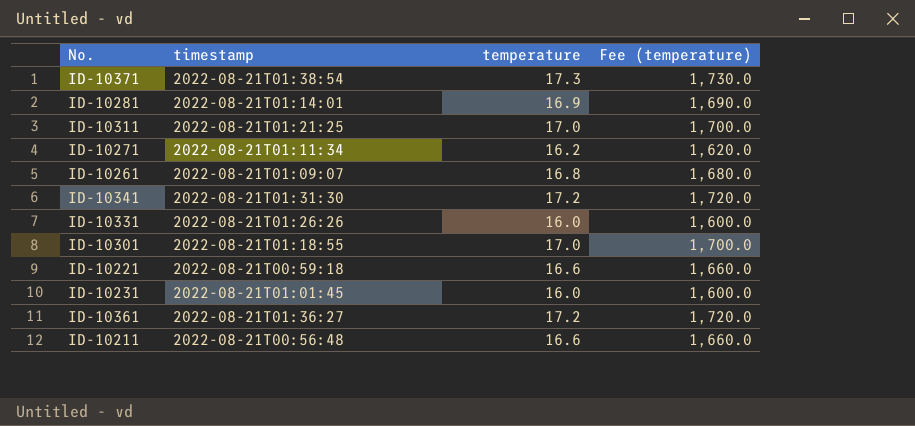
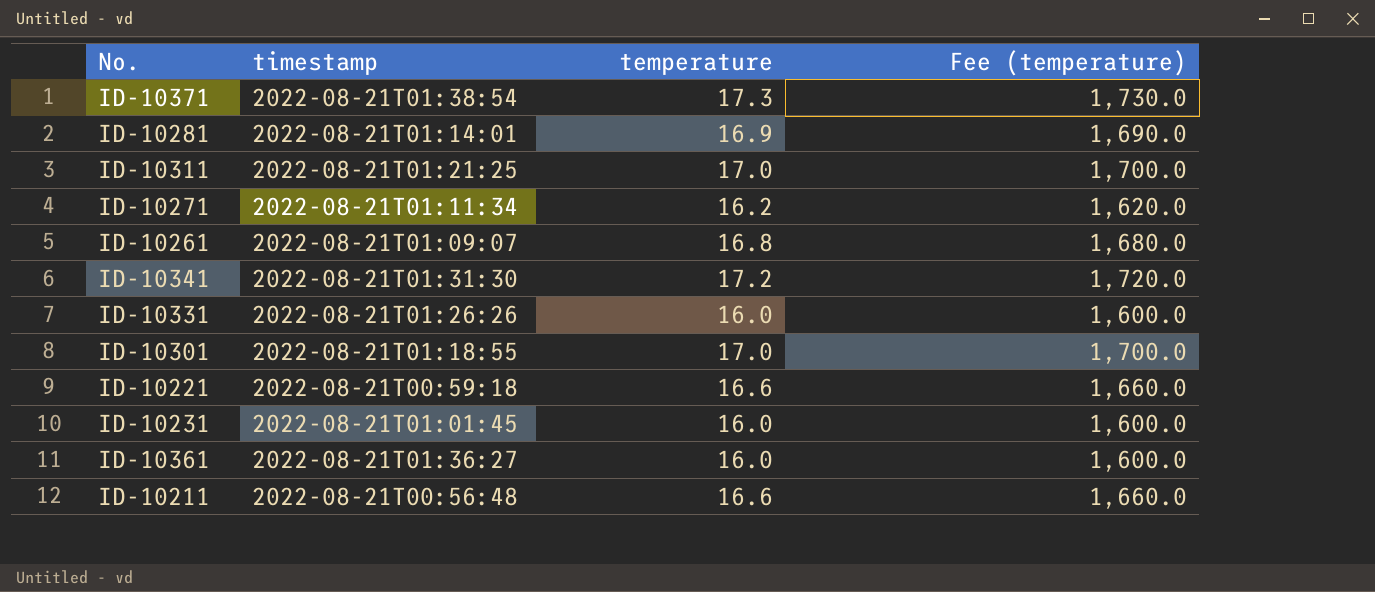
ID-10361 | temperature: 17.2 -> 16.0
ID-10361 | Fee (temperature): 1,720.0 -> 1,600.0

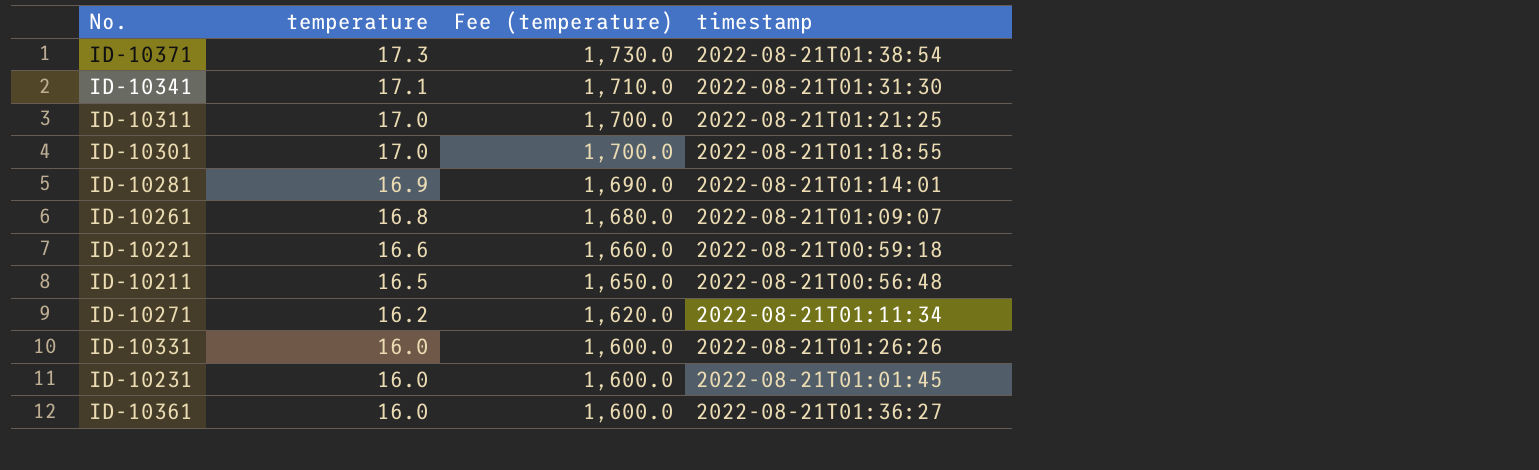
row order: none -> temperature descending
column timestamp | position: 2 -> 4
ID-10341 | temperature: 17.2 -> 17.1
ID-10341 | Fee (temperature): 1,720.0 -> 1,710.0
ID-10211 | temperature: 16.6 -> 16.5
ID-10211 | Fee (temperature): 1,660.0 -> 1,650.0

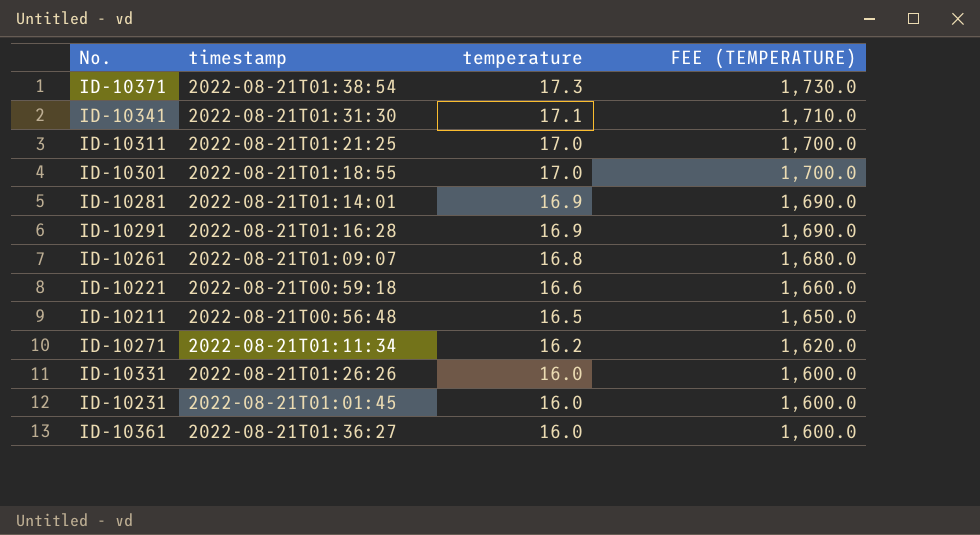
column timestamp | position: 4 -> 2
column name: Fee (temperature) -> FEE (TEMPERATURE)
row ID-10291: none -> 2022-08-21T01:16:28 | 16.9 | 1,690.0

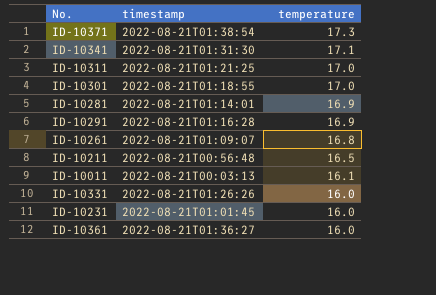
column FEE (TEMPERATURE) | formula: [temperature] * 100 -> none
row ID-10221: 2022-08-21T00:59:18 | 16.6 | 1,660.0 -> none
row ID-10271: 2022-08-21T01:11:34 | 16.2 | 1,620.0 -> none
row ID-10011: none -> 2022-08-21T00:03:13 | 16.1

